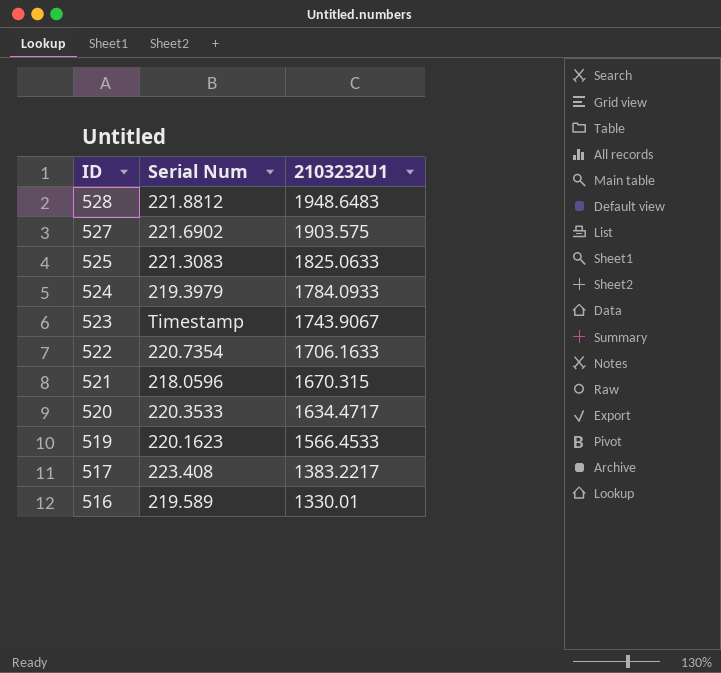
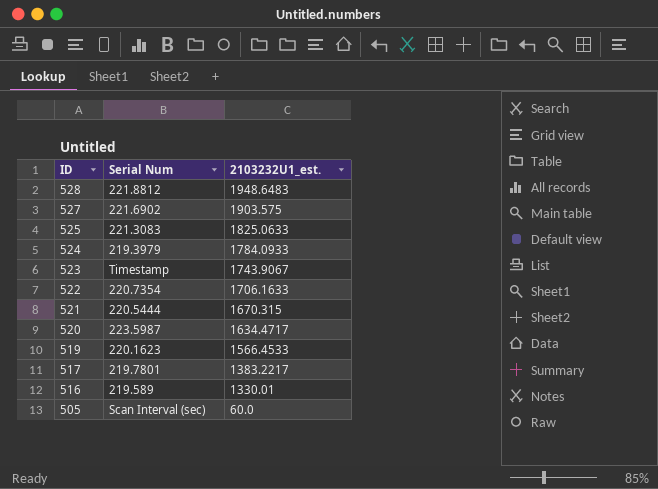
column name: 2103232U1 -> 2103232U1_est.
521 | Serial Num: 218.0596 -> 220.5444
520 | Serial Num: 220.3533 -> 223.5987
517 | Serial Num: 223.408 -> 219.7801
row 505: none -> Scan Interval (sec) | 60.0

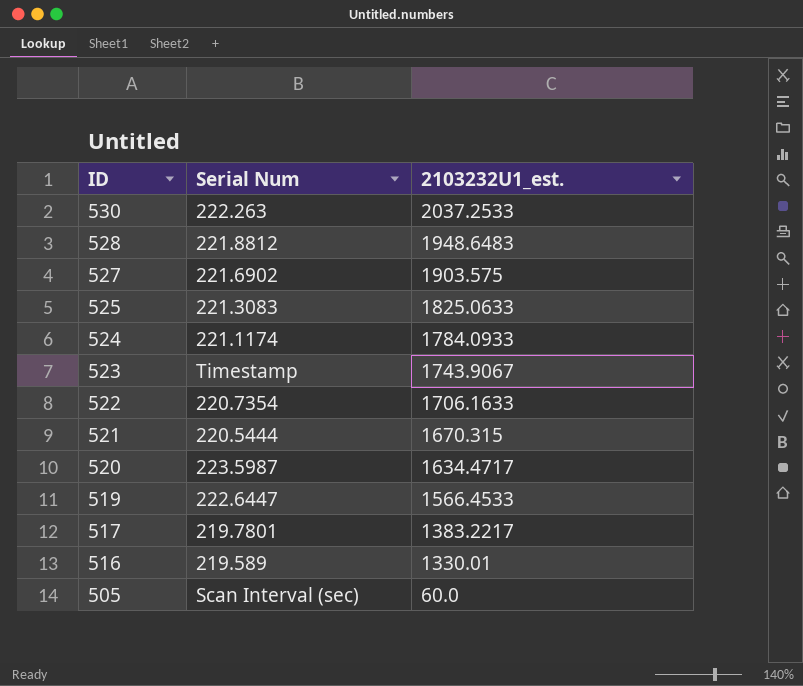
row 530: none -> 222.263 | 2037.2533
524 | Serial Num: 219.3979 -> 221.1174
519 | Serial Num: 220.1623 -> 222.6447

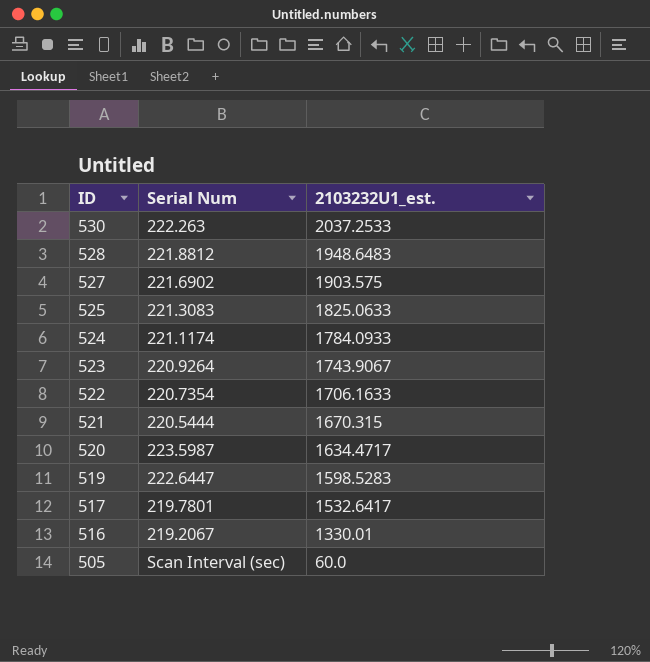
523 | Serial Num: Timestamp -> 220.9264
519 | 2103232U1_est.: 1566.4533 -> 1598.5283
517 | 2103232U1_est.: 1383.2217 -> 1532.6417
516 | Serial Num: 219.589 -> 219.2067

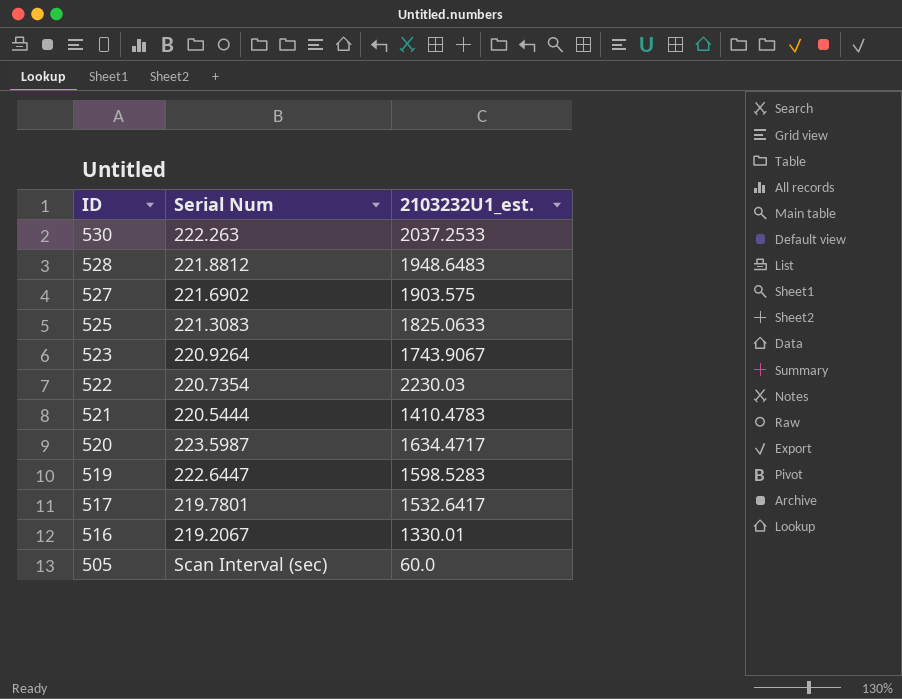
row 524: 221.1174 | 1784.0933 -> none
522 | 2103232U1_est.: 1706.1633 -> 2230.03
521 | 2103232U1_est.: 1670.315 -> 1410.4783

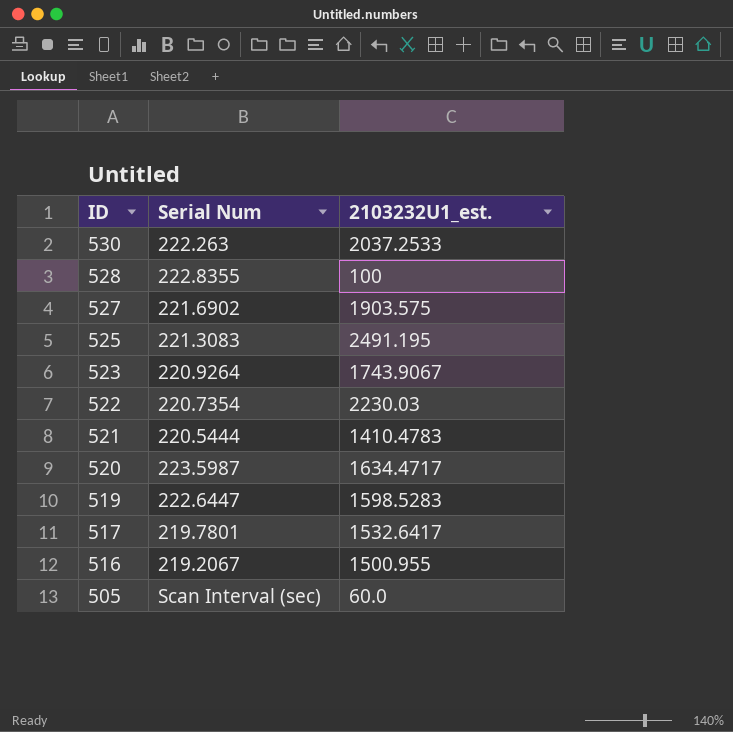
528 | Serial Num: 221.8812 -> 222.8355
528 | 2103232U1_est.: 1948.6483 -> 100
525 | 2103232U1_est.: 1825.0633 -> 2491.195
516 | 2103232U1_est.: 1330.01 -> 1500.955

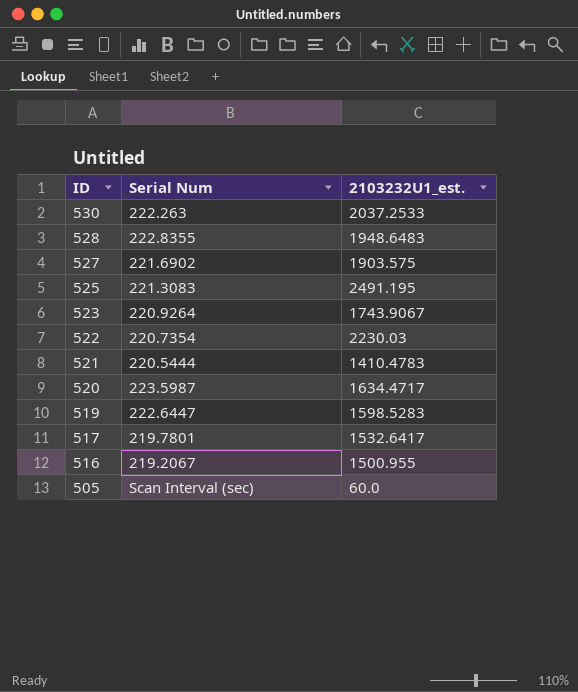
528 | 2103232U1_est.: 100 -> 1948.6483

